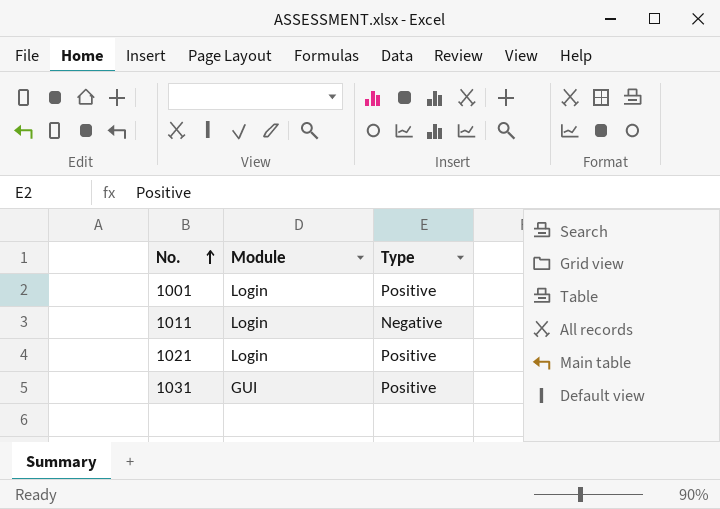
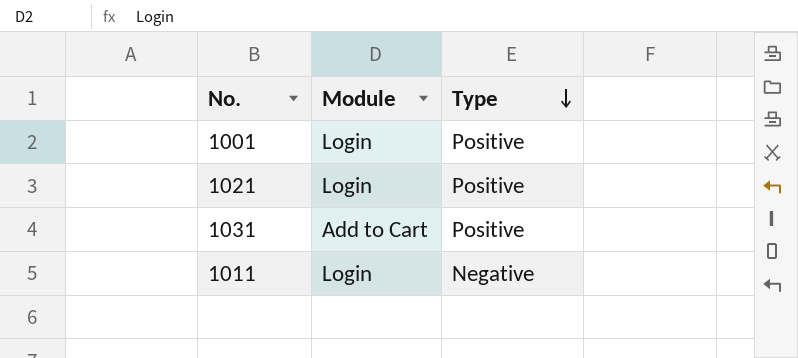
row order: No. ascending -> Type descending
1031 | Module: GUI -> Add to Cart

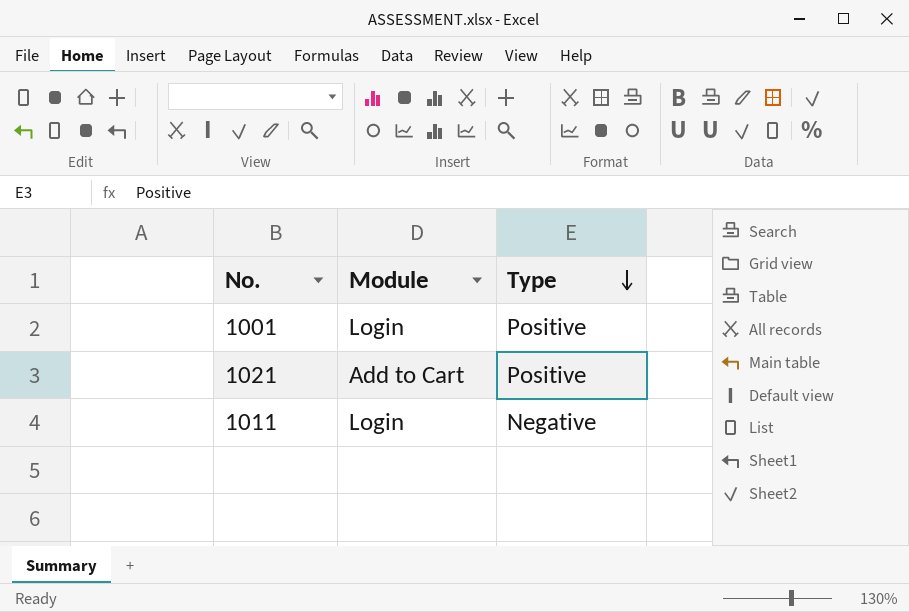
row 1031: Add to Cart | Positive -> none
1021 | Module: Login -> Add to Cart

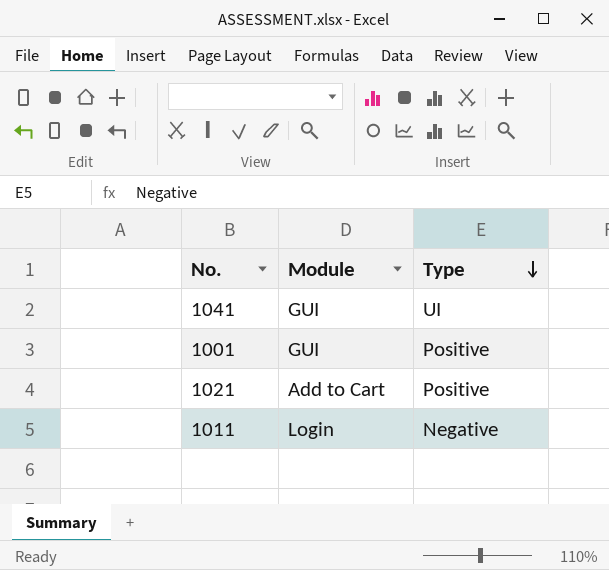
row 1041: none -> GUI | UI
1001 | Module: Login -> GUI

